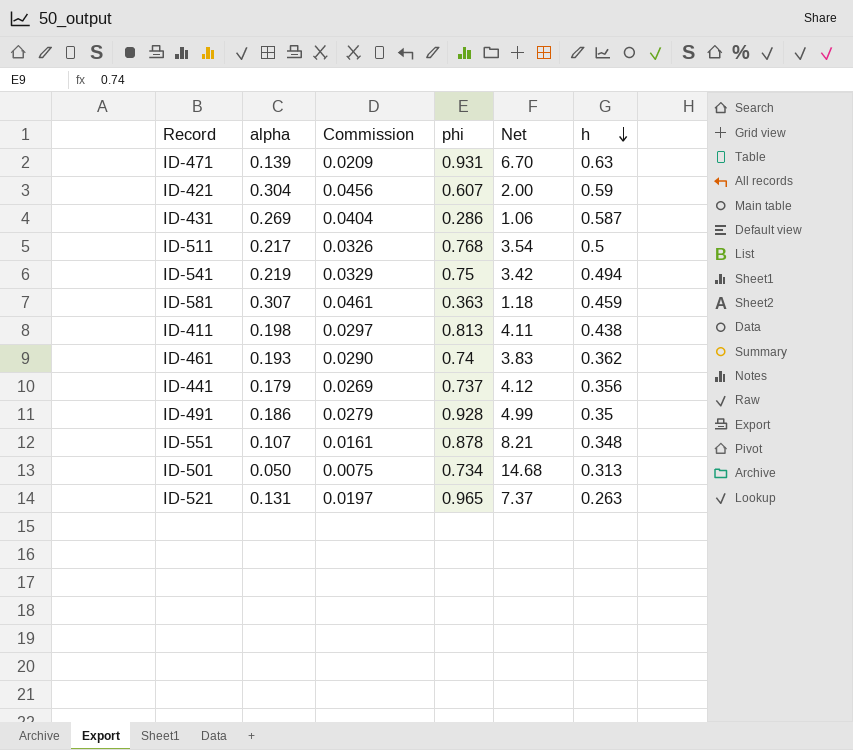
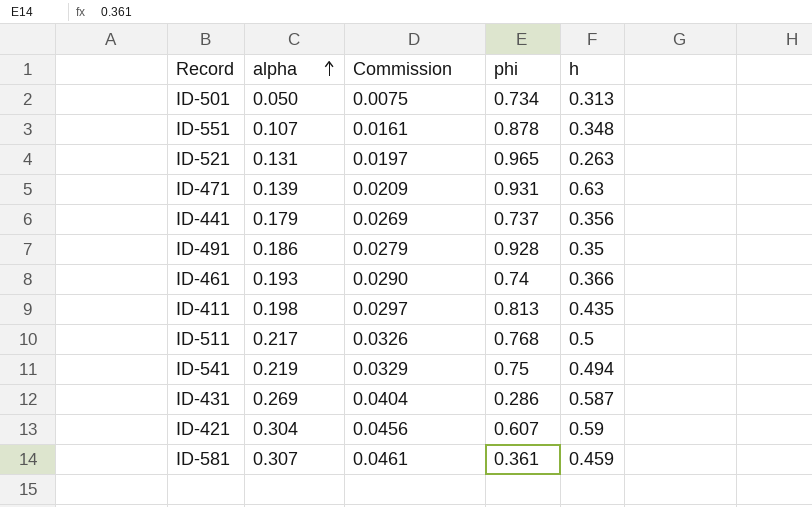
row order: h descending -> alpha ascending
column Net | formula: [phi] / [alpha] -> none
ID-461 | h: 0.362 -> 0.366
ID-411 | h: 0.438 -> 0.435
ID-581 | phi: 0.363 -> 0.361

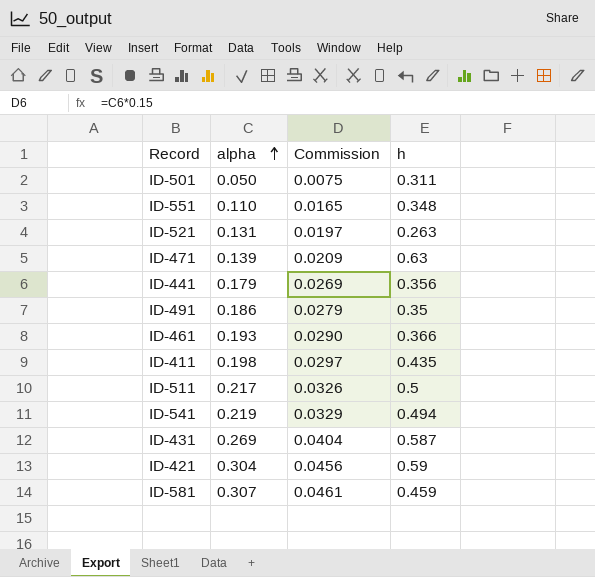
column phi | position: 4 -> none
ID-501 | h: 0.313 -> 0.311
ID-551 | alpha: 0.107 -> 0.110
ID-551 | Commission: 0.0161 -> 0.0165

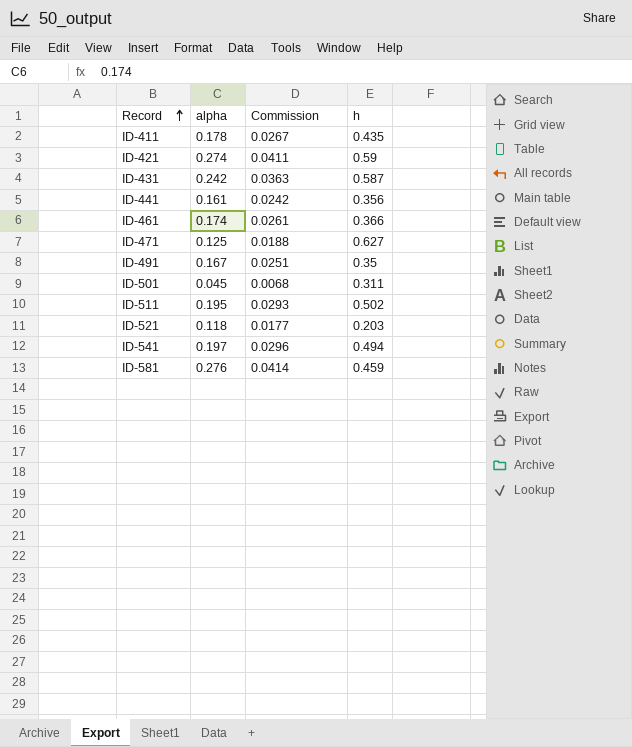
row order: alpha ascending -> Record ascending
row ID-551: 0.110 | 0.0165 | 0.348 -> none
ID-411 | alpha: 0.198 -> 0.178
ID-411 | Commission: 0.0297 -> 0.0267
ID-421 | alpha: 0.304 -> 0.274
ID-421 | Commission: 0.0456 -> 0.0411
ID-431 | alpha: 0.269 -> 0.242
ID-431 | Commission: 0.0404 -> 0.0363
ID-441 | alpha: 0.179 -> 0.161
ID-441 | Commission: 0.0269 -> 0.0242
ID-461 | alpha: 0.193 -> 0.174
ID-461 | Commission: 0.0290 -> 0.0261
ID-471 | alpha: 0.139 -> 0.125
ID-471 | Commission: 0.0209 -> 0.0188
ID-471 | h: 0.63 -> 0.627
ID-491 | alpha: 0.186 -> 0.167
ID-491 | Commission: 0.0279 -> 0.0251
ID-501 | alpha: 0.050 -> 0.045
ID-501 | Commission: 0.0075 -> 0.0068
ID-511 | alpha: 0.217 -> 0.195
ID-511 | Commission: 0.0326 -> 0.0293
ID-511 | h: 0.5 -> 0.502
ID-521 | alpha: 0.131 -> 0.118
ID-521 | Commission: 0.0197 -> 0.0177
ID-521 | h: 0.263 -> 0.203
ID-541 | alpha: 0.219 -> 0.197
ID-541 | Commission: 0.0329 -> 0.0296
ID-581 | alpha: 0.307 -> 0.276
ID-581 | Commission: 0.0461 -> 0.0414

